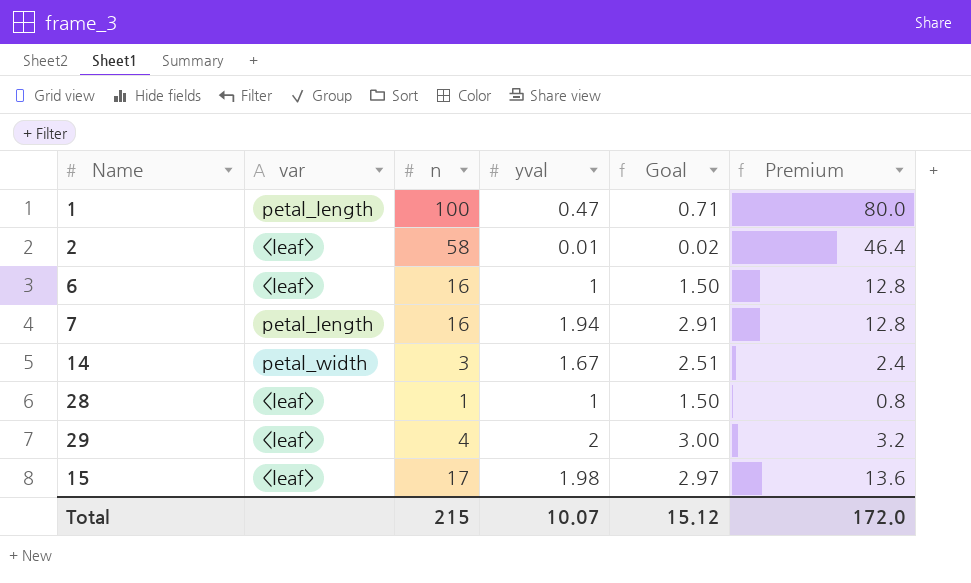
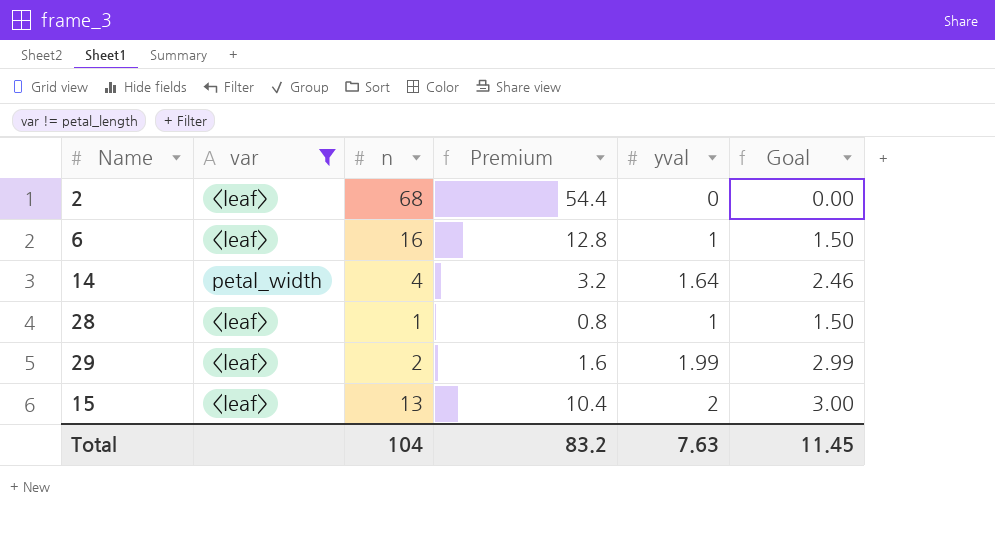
filter: none -> var != petal_length
column Premium | position: 6 -> 4
2 | n: 58 -> 68
2 | Premium: 46.4 -> 54.4
2 | yval: 0.01 -> 0
2 | Goal: 0.02 -> 0.00
14 | n: 3 -> 4
14 | Premium: 2.4 -> 3.2
14 | yval: 1.67 -> 1.64
14 | Goal: 2.51 -> 2.46
29 | n: 4 -> 2
29 | Premium: 3.2 -> 1.6
29 | yval: 2 -> 1.99
29 | Goal: 3.00 -> 2.99
15 | n: 17 -> 13
15 | Premium: 13.6 -> 10.4
15 | yval: 1.98 -> 2
15 | Goal: 2.97 -> 3.00
Total | n: 215 -> 104
Total | Premium: 172.0 -> 83.2
Total | yval: 10.07 -> 7.63
Total | Goal: 15.12 -> 11.45

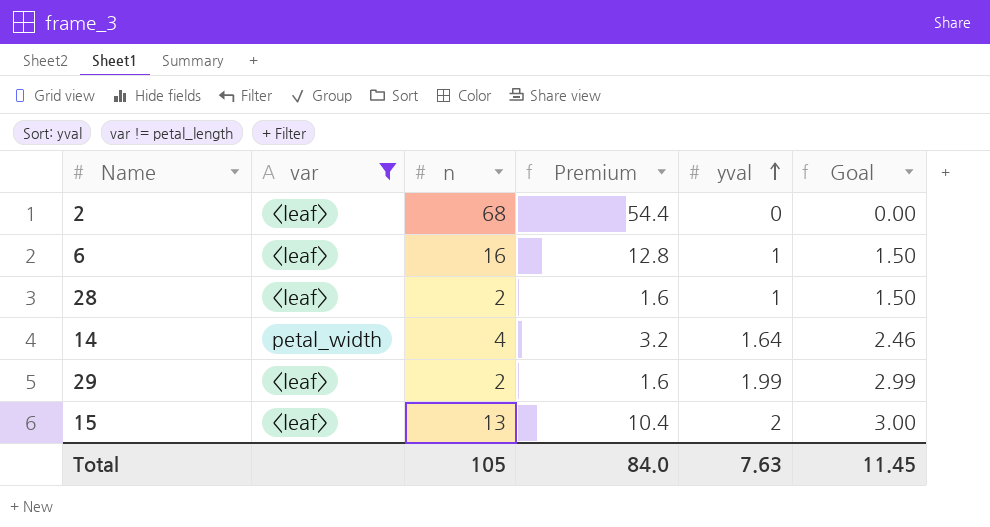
row order: none -> yval ascending
28 | n: 1 -> 2
28 | Premium: 0.8 -> 1.6
Total | n: 104 -> 105
Total | Premium: 83.2 -> 84.0

